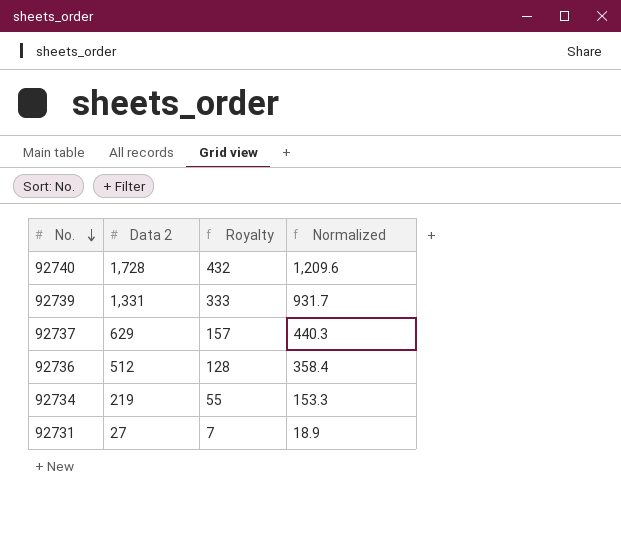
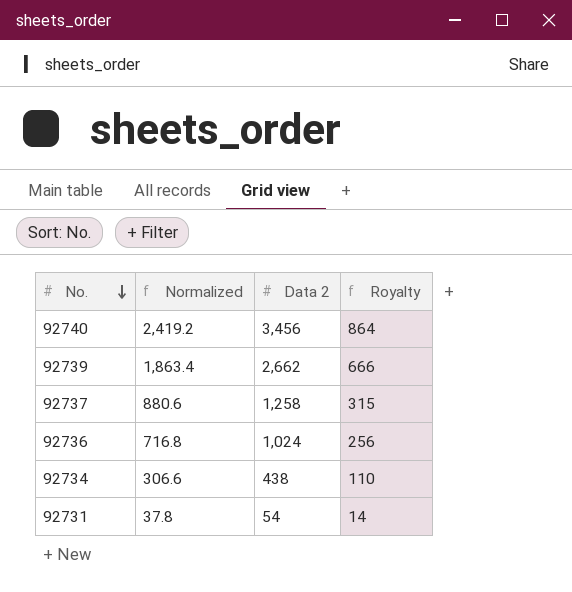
column Normalized | position: 4 -> 2
92740 | Normalized: 1,209.6 -> 2,419.2
92740 | Data 2: 1,728 -> 3,456
92740 | Royalty: 432 -> 864
92739 | Normalized: 931.7 -> 1,863.4
92739 | Data 2: 1,331 -> 2,662
92739 | Royalty: 333 -> 666
92737 | Normalized: 440.3 -> 880.6
92737 | Data 2: 629 -> 1,258
92737 | Royalty: 157 -> 315
92736 | Normalized: 358.4 -> 716.8
92736 | Data 2: 512 -> 1,024
92736 | Royalty: 128 -> 256
92734 | Normalized: 153.3 -> 306.6
92734 | Data 2: 219 -> 438
92734 | Royalty: 55 -> 110
92731 | Normalized: 18.9 -> 37.8
92731 | Data 2: 27 -> 54
92731 | Royalty: 7 -> 14

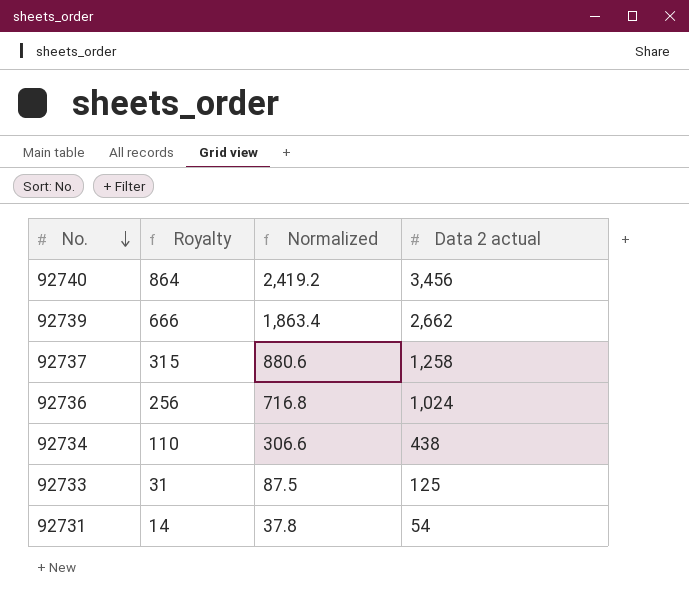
column Royalty | position: 4 -> 2
column name: Data 2 -> Data 2 actual
row 92733: none -> 31 | 87.5 | 125

